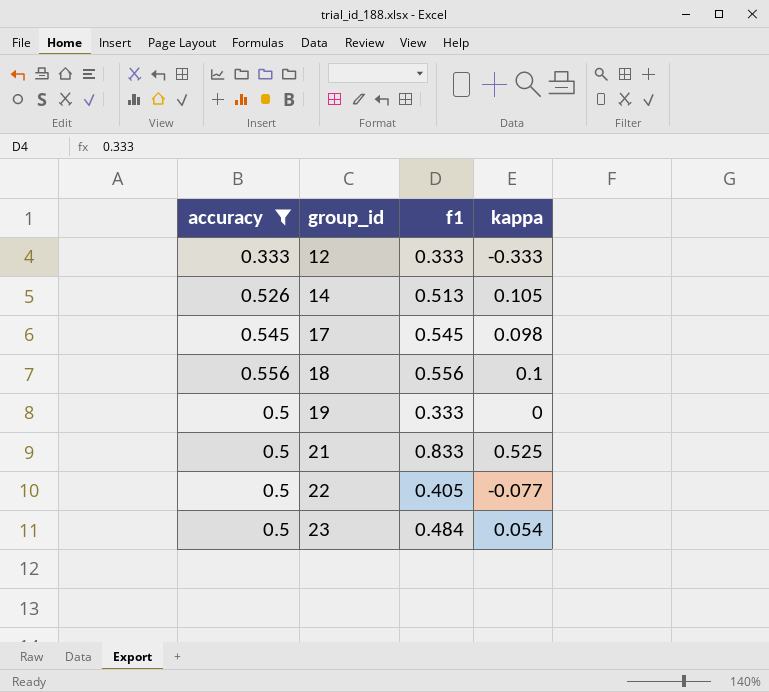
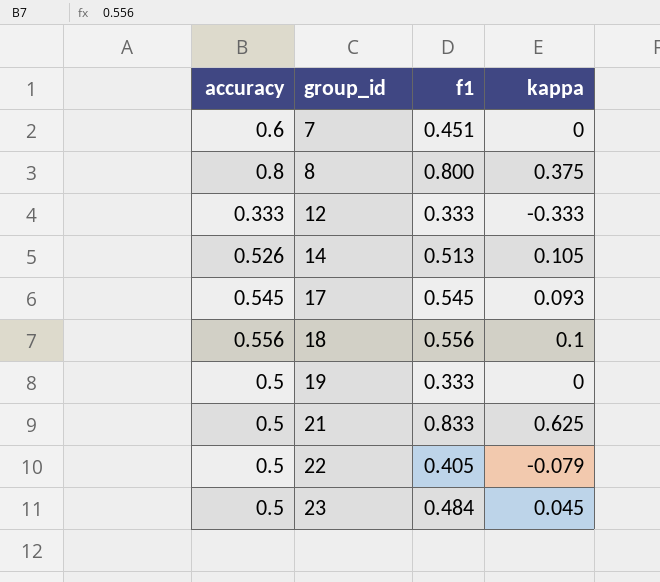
filter: accuracy <= 0.556 -> none
17 | kappa: 0.098 -> 0.093
21 | kappa: 0.525 -> 0.625
22 | kappa: -0.077 -> -0.079
23 | kappa: 0.054 -> 0.045

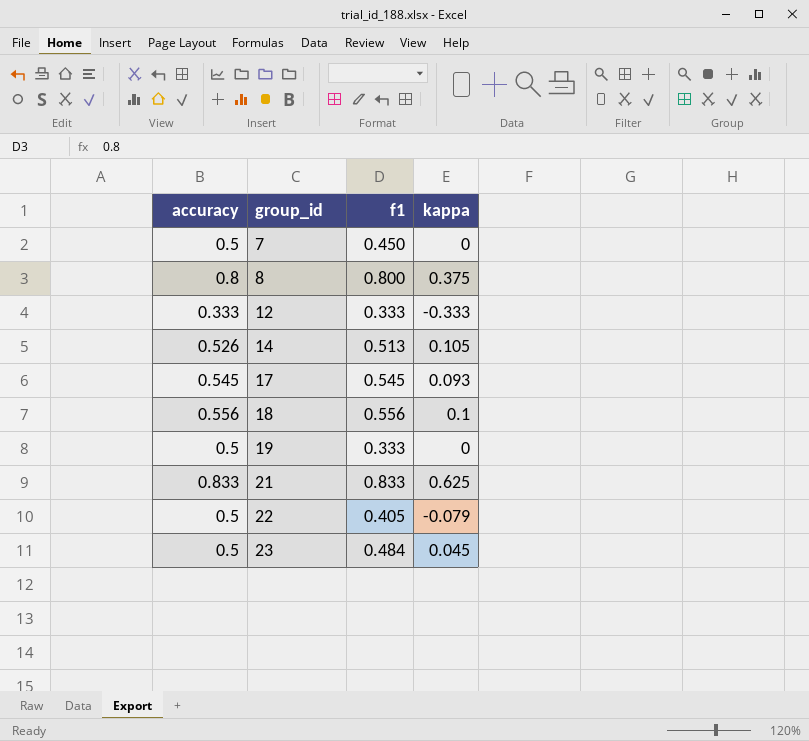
7 | accuracy: 0.6 -> 0.5
7 | f1: 0.451 -> 0.450
21 | accuracy: 0.5 -> 0.833

